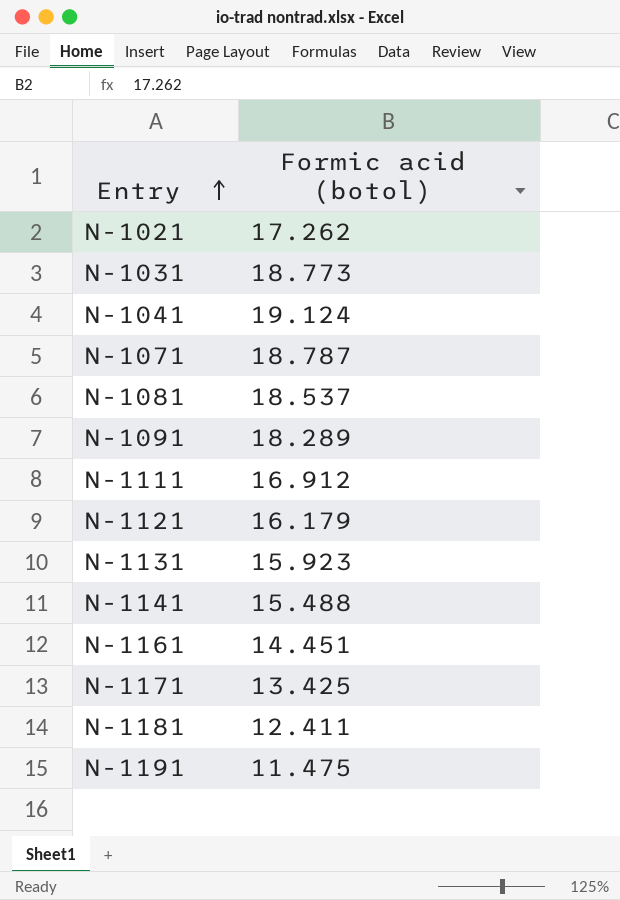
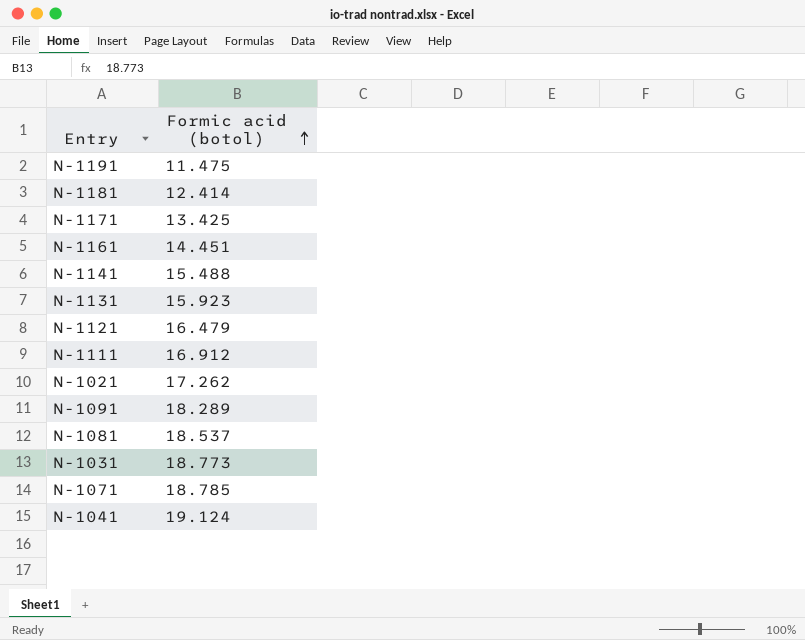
row order: Entry ascending -> Formic acid (botol) ascending
N-1181 | Formic acid (botol): 12.411 -> 12.414
N-1121 | Formic acid (botol): 16.179 -> 16.479
N-1071 | Formic acid (botol): 18.787 -> 18.785

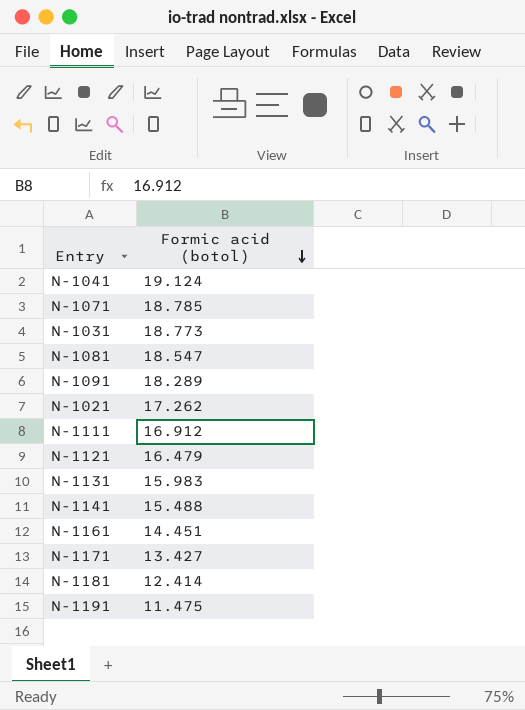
row order: Formic acid (botol) ascending -> Formic acid (botol) descending
N-1081 | Formic acid (botol): 18.537 -> 18.547
N-1131 | Formic acid (botol): 15.923 -> 15.983
N-1171 | Formic acid (botol): 13.425 -> 13.427

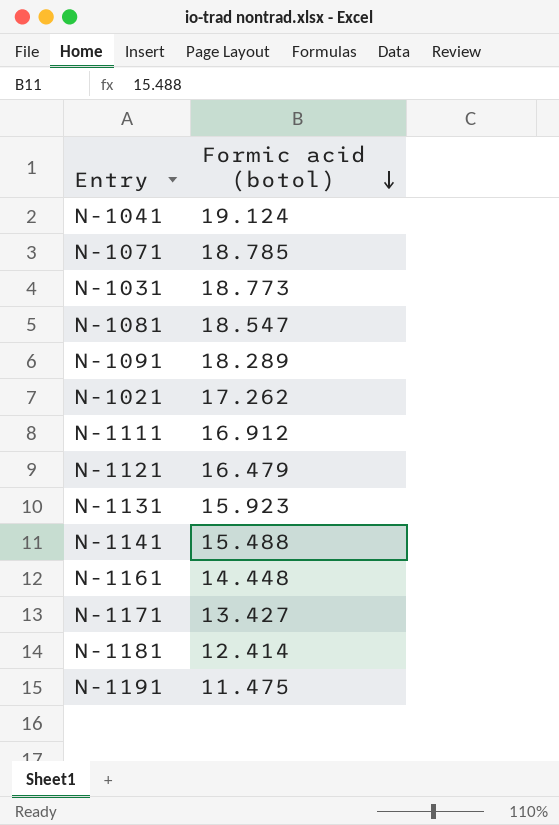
N-1131 | Formic acid (botol): 15.983 -> 15.923
N-1161 | Formic acid (botol): 14.451 -> 14.448

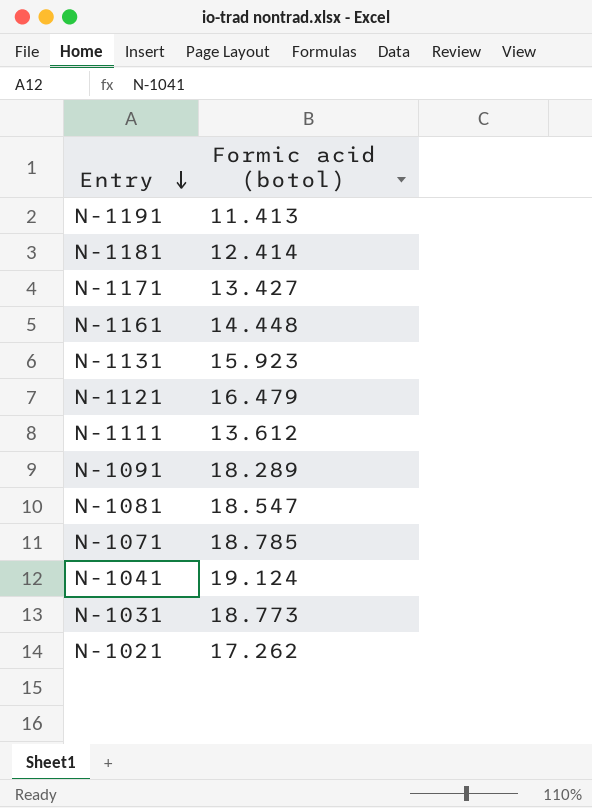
row order: Formic acid (botol) descending -> Entry descending
row N-1141: 15.488 -> none
N-1191 | Formic acid (botol): 11.475 -> 11.413
N-1111 | Formic acid (botol): 16.912 -> 13.612

